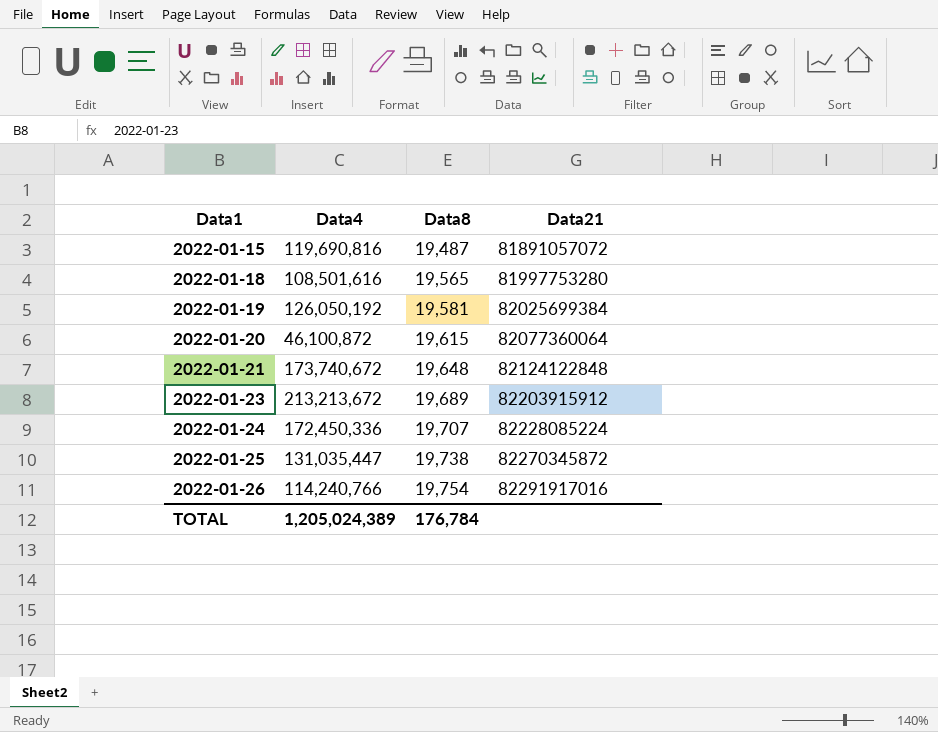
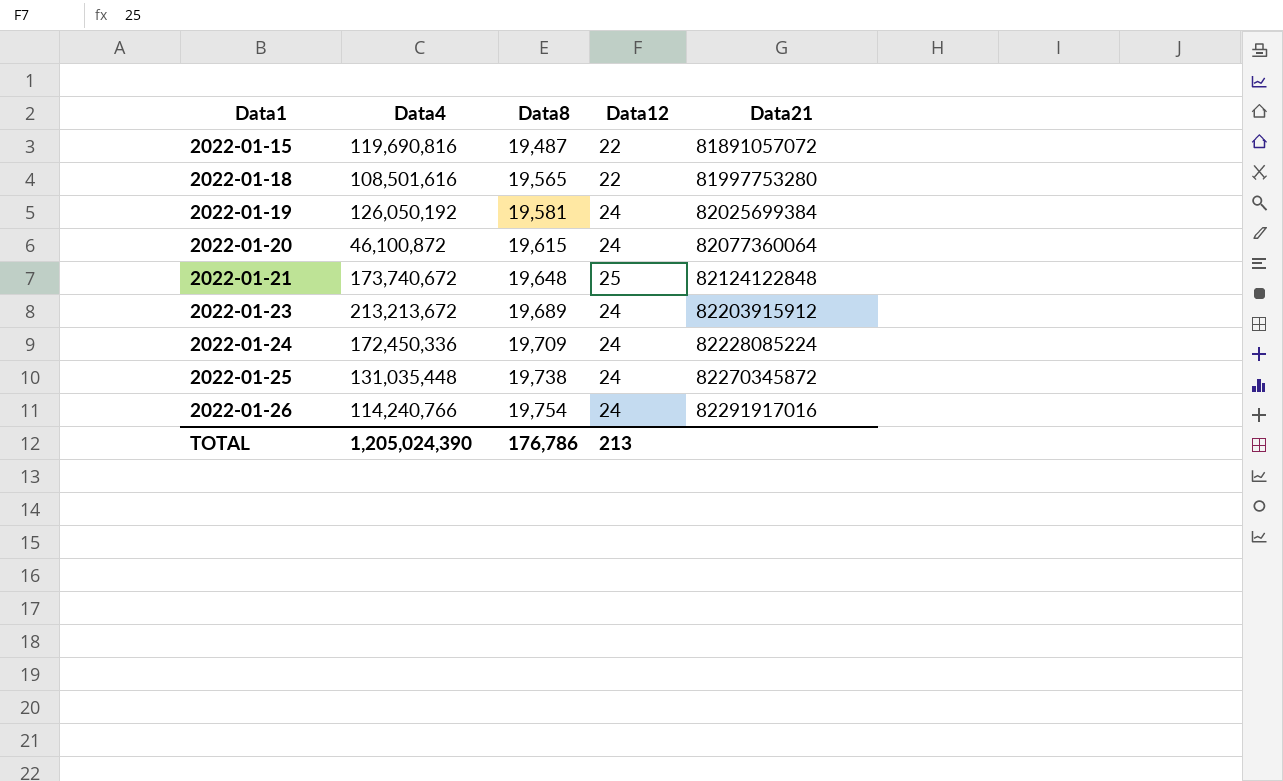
column Data12 | position: none -> 4
2022-01-24 | Data8: 19,707 -> 19,709
2022-01-25 | Data4: 131,035,447 -> 131,035,448
TOTAL | Data4: 1,205,024,389 -> 1,205,024,390
TOTAL | Data8: 176,784 -> 176,786

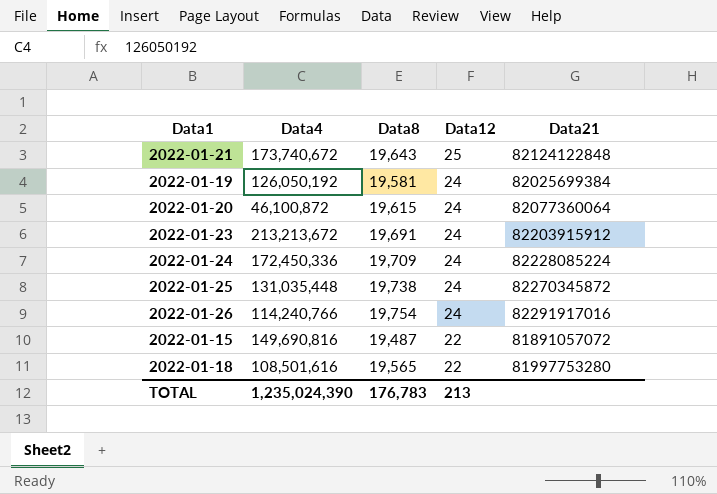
row order: Data1 ascending -> Data12 descending
2022-01-21 | Data8: 19,648 -> 19,643
2022-01-23 | Data8: 19,689 -> 19,691
2022-01-15 | Data4: 119,690,816 -> 149,690,816
TOTAL | Data4: 1,205,024,390 -> 1,235,024,390
TOTAL | Data8: 176,786 -> 176,783

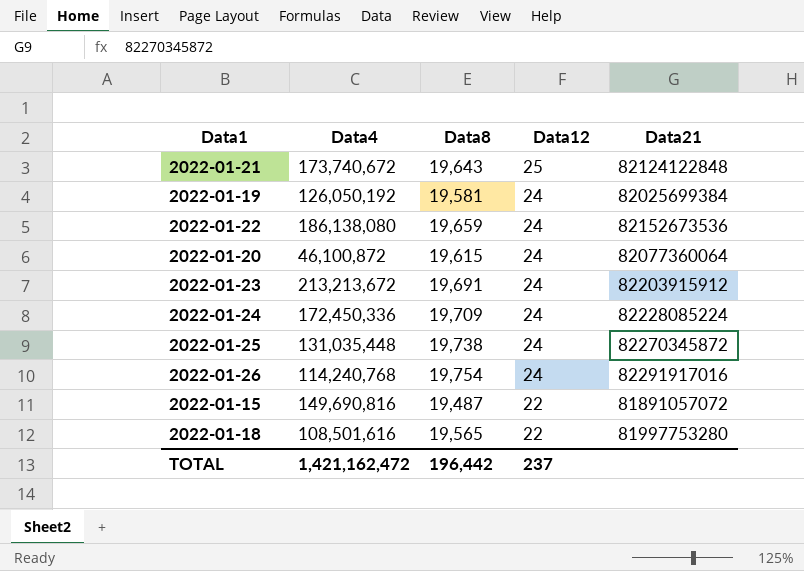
row 2022-01-22: none -> 186,138,080 | 19,659 | 24 | 82152673536
2022-01-26 | Data4: 114,240,766 -> 114,240,768
TOTAL | Data4: 1,235,024,390 -> 1,421,162,472
TOTAL | Data8: 176,783 -> 196,442
TOTAL | Data12: 213 -> 237

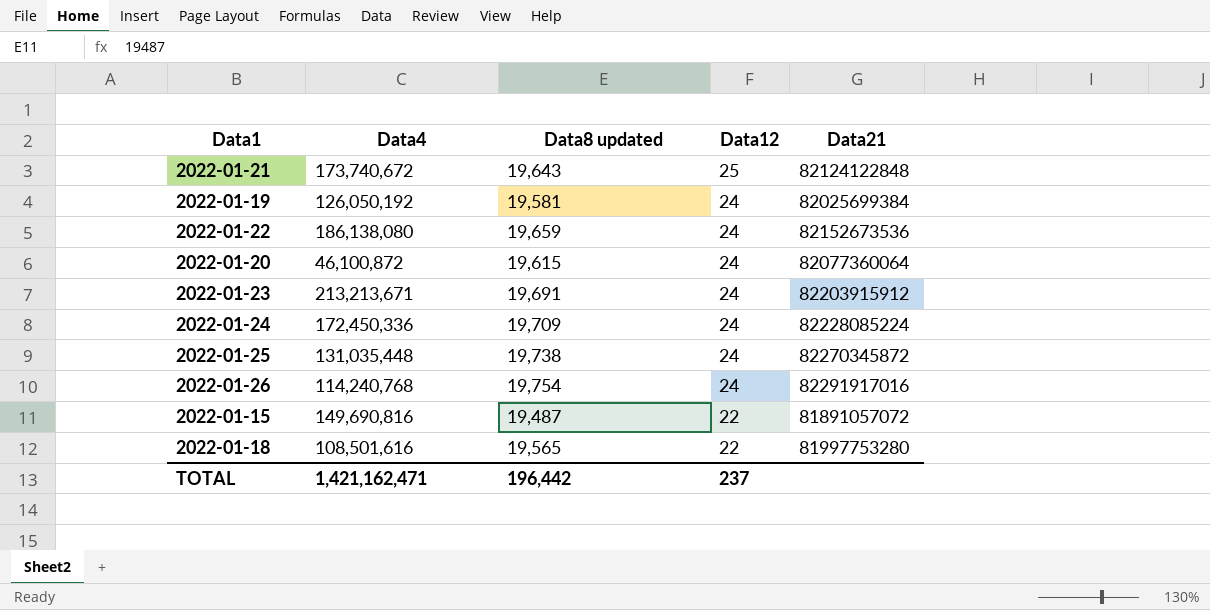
column name: Data8 -> Data8 updated
2022-01-23 | Data4: 213,213,672 -> 213,213,671
TOTAL | Data4: 1,421,162,472 -> 1,421,162,471

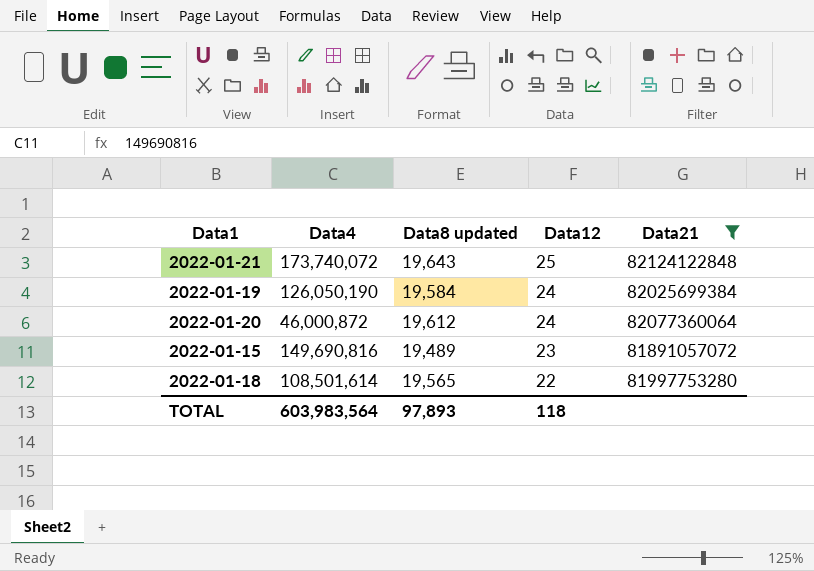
filter: none -> Data21 <= 82124122848
2022-01-21 | Data4: 173,740,672 -> 173,740,072
2022-01-19 | Data4: 126,050,192 -> 126,050,190
2022-01-19 | Data8 updated: 19,581 -> 19,584
2022-01-20 | Data4: 46,100,872 -> 46,000,872
2022-01-20 | Data8 updated: 19,615 -> 19,612
2022-01-15 | Data8 updated: 19,487 -> 19,489
2022-01-15 | Data12: 22 -> 23
2022-01-18 | Data4: 108,501,616 -> 108,501,614
TOTAL | Data4: 1,421,162,471 -> 603,983,564
TOTAL | Data8 updated: 196,442 -> 97,893
TOTAL | Data12: 237 -> 118

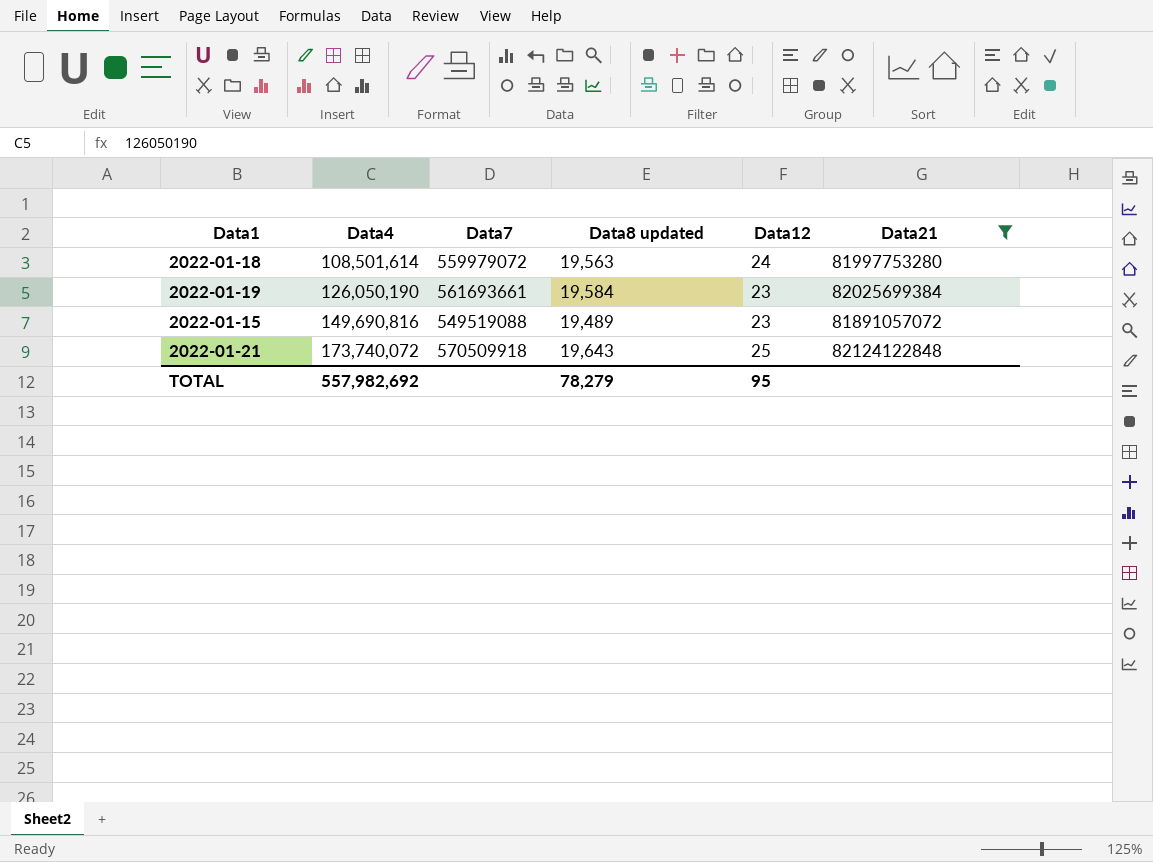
row order: Data12 descending -> Data4 ascending
column Data7 | position: none -> 3
row 2022-01-20: 46,000,872 | 19,612 | 24 | 82077360064 -> none
2022-01-18 | Data8 updated: 19,565 -> 19,563
2022-01-18 | Data12: 22 -> 24
2022-01-19 | Data12: 24 -> 23
TOTAL | Data4: 603,983,564 -> 557,982,692
TOTAL | Data8 updated: 97,893 -> 78,279
TOTAL | Data12: 118 -> 95

